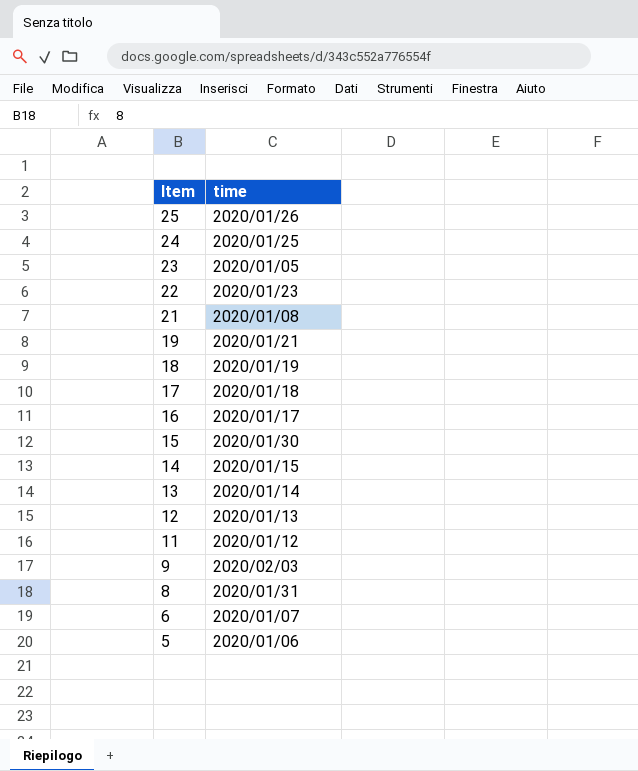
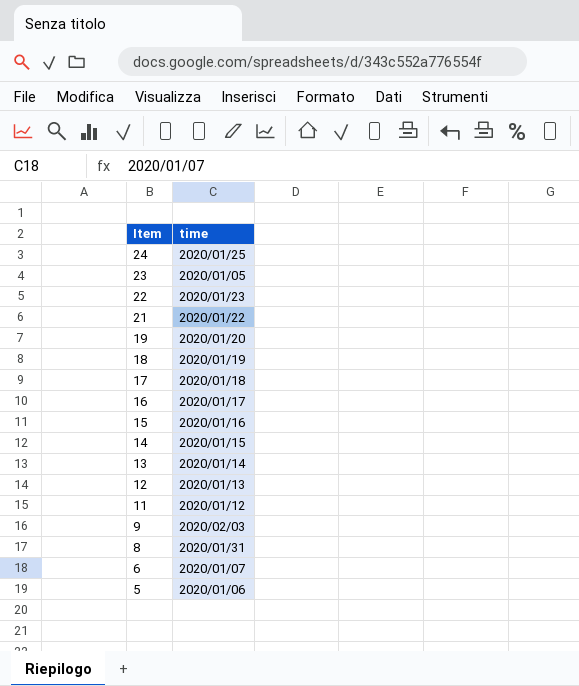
row 25: 2020/01/26 -> none
21 | time: 2020/01/08 -> 2020/01/22
19 | time: 2020/01/21 -> 2020/01/20
15 | time: 2020/01/30 -> 2020/01/16

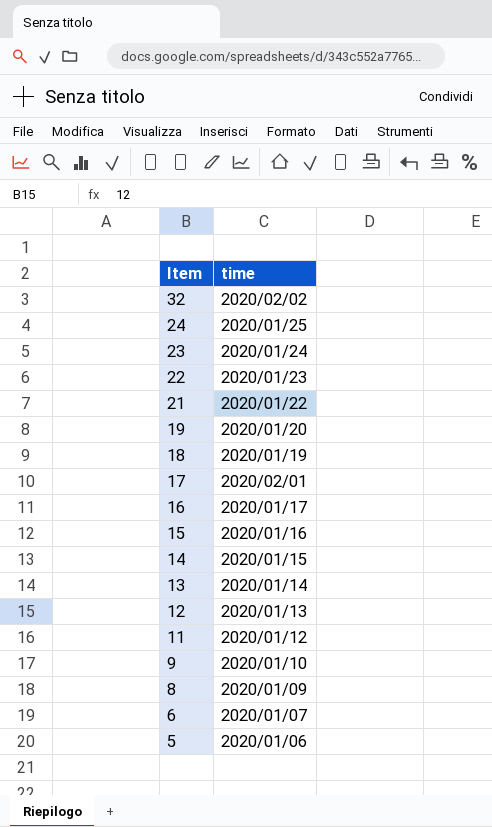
row 32: none -> 2020/02/02
23 | time: 2020/01/05 -> 2020/01/24
17 | time: 2020/01/18 -> 2020/02/01
9 | time: 2020/02/03 -> 2020/01/10
8 | time: 2020/01/31 -> 2020/01/09

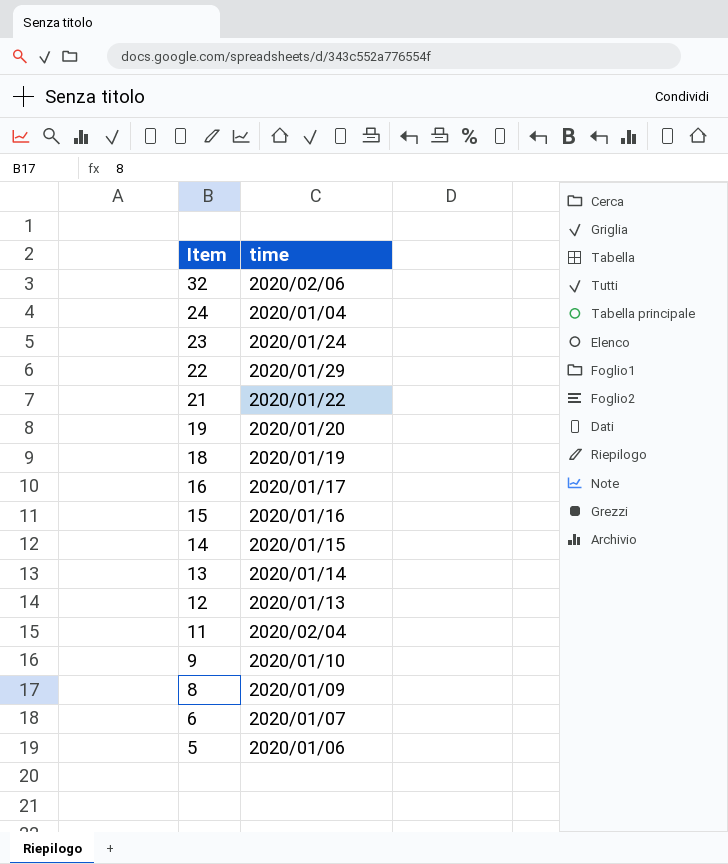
row 17: 2020/02/01 -> none
32 | time: 2020/02/02 -> 2020/02/06
24 | time: 2020/01/25 -> 2020/01/04
22 | time: 2020/01/23 -> 2020/01/29
11 | time: 2020/01/12 -> 2020/02/04

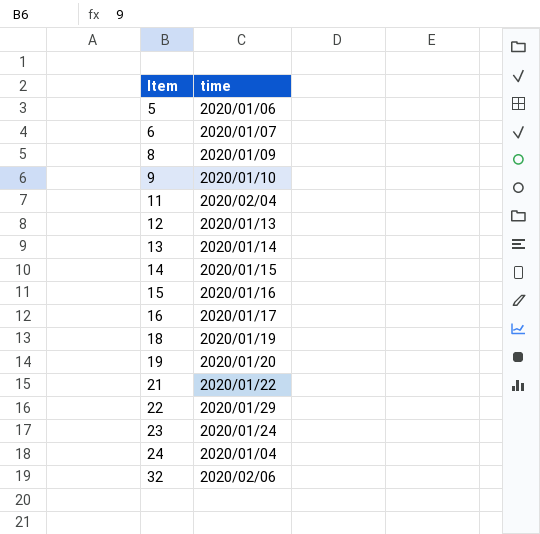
row order: Item descending -> Item ascending

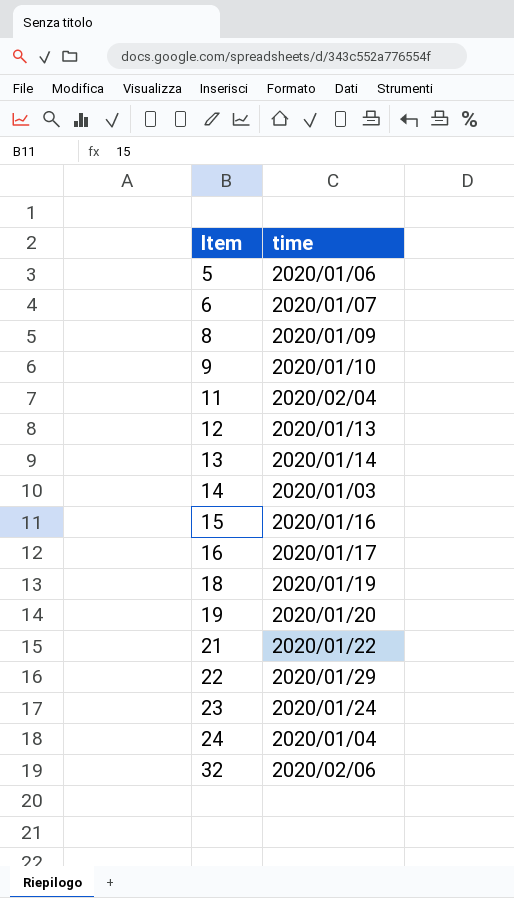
14 | time: 2020/01/15 -> 2020/01/03

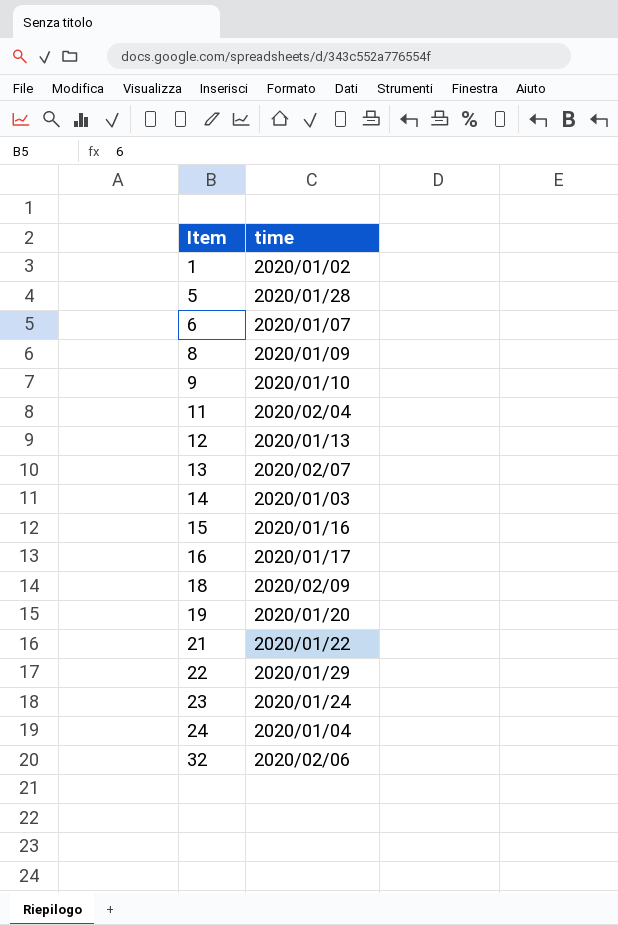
row 1: none -> 2020/01/02
5 | time: 2020/01/06 -> 2020/01/28
13 | time: 2020/01/14 -> 2020/02/07
18 | time: 2020/01/19 -> 2020/02/09

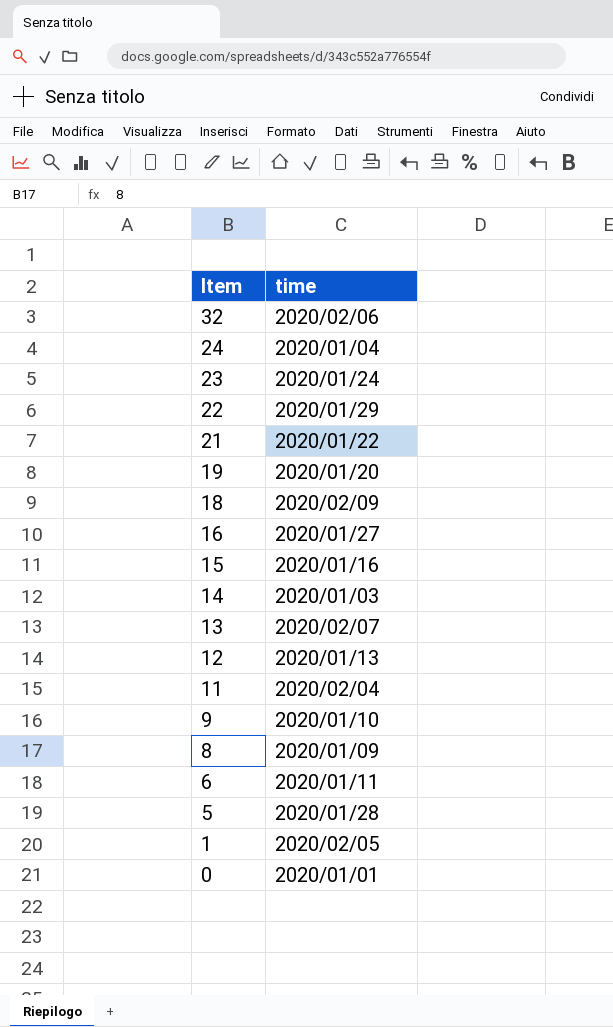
row order: Item ascending -> Item descending
16 | time: 2020/01/17 -> 2020/01/27
6 | time: 2020/01/07 -> 2020/01/11
1 | time: 2020/01/02 -> 2020/02/05
row 0: none -> 2020/01/01

